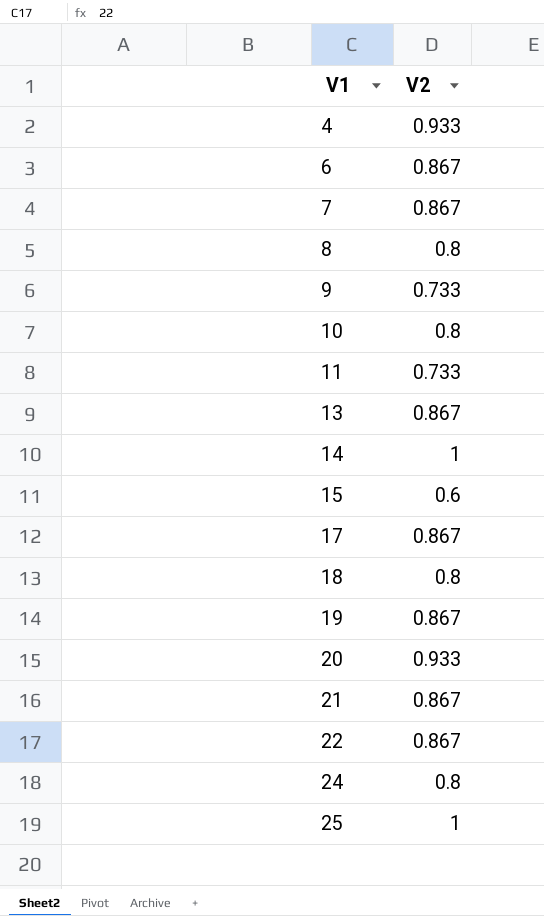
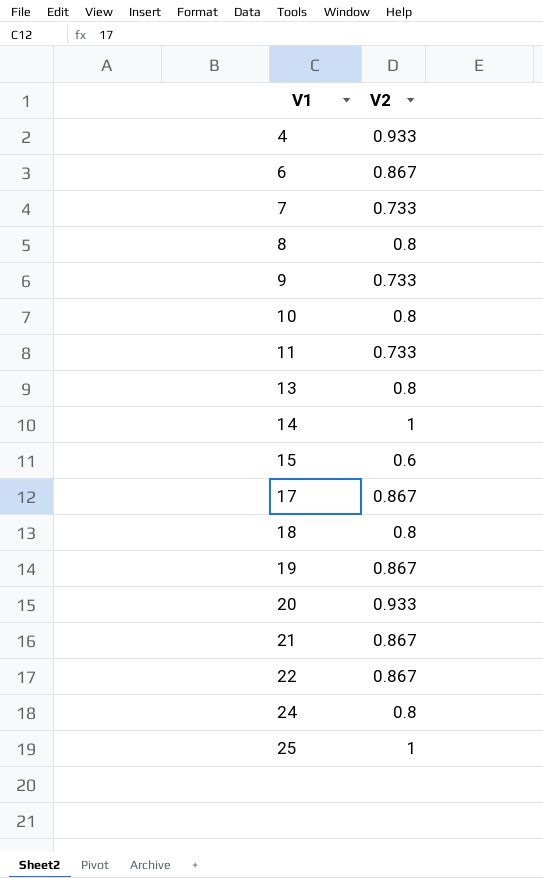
7 | V2: 0.867 -> 0.733
13 | V2: 0.867 -> 0.8

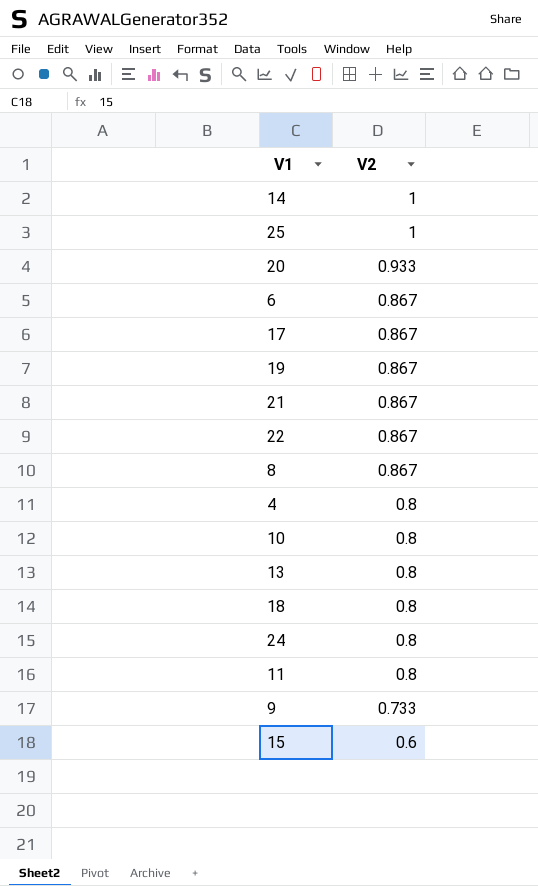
row order: V1 ascending -> V2 descending
row 7: 0.733 -> none
8 | V2: 0.8 -> 0.867
4 | V2: 0.933 -> 0.8
11 | V2: 0.733 -> 0.8

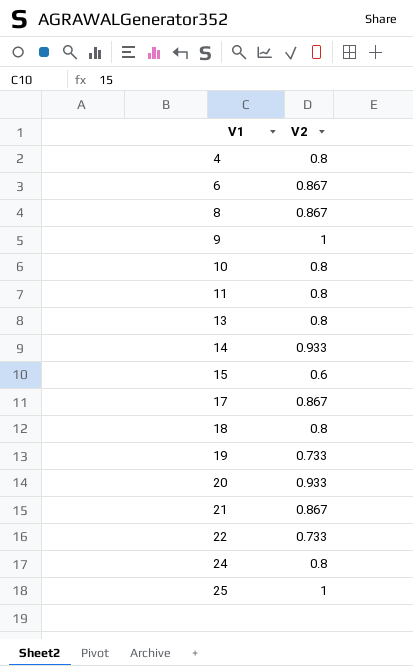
row order: V2 descending -> V1 ascending
9 | V2: 0.733 -> 1
14 | V2: 1 -> 0.933
19 | V2: 0.867 -> 0.733
22 | V2: 0.867 -> 0.733

